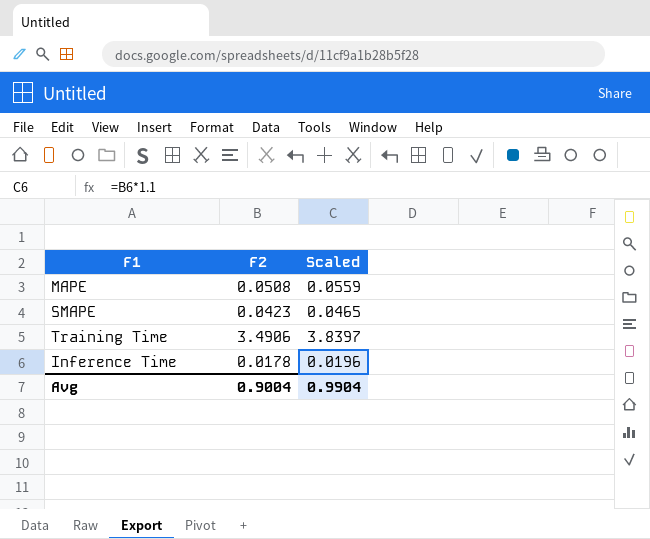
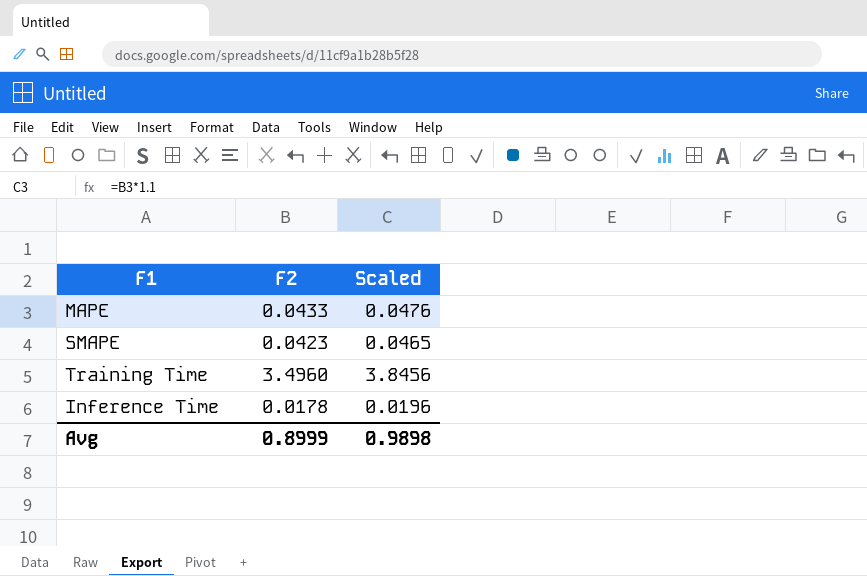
MAPE | F2: 0.0508 -> 0.0433
MAPE | Scaled: 0.0559 -> 0.0476
Training Time | F2: 3.4906 -> 3.4960
Training Time | Scaled: 3.8397 -> 3.8456
Avg | F2: 0.9004 -> 0.8999
Avg | Scaled: 0.9904 -> 0.9898

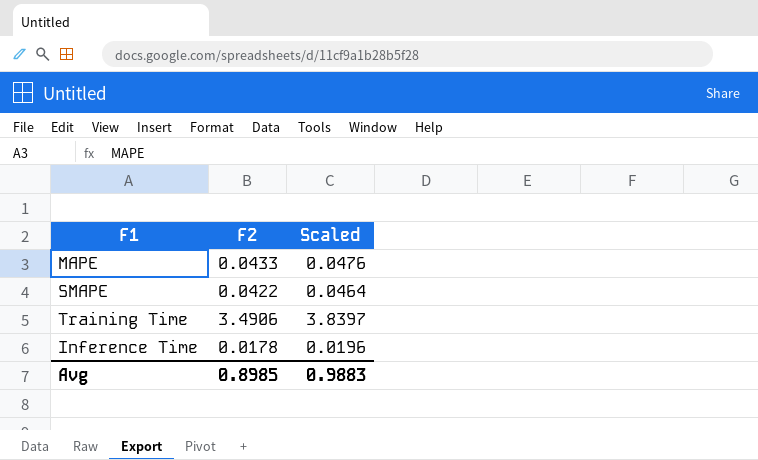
SMAPE | F2: 0.0423 -> 0.0422
SMAPE | Scaled: 0.0465 -> 0.0464
Training Time | F2: 3.4960 -> 3.4906
Training Time | Scaled: 3.8456 -> 3.8397
Avg | F2: 0.8999 -> 0.8985
Avg | Scaled: 0.9898 -> 0.9883

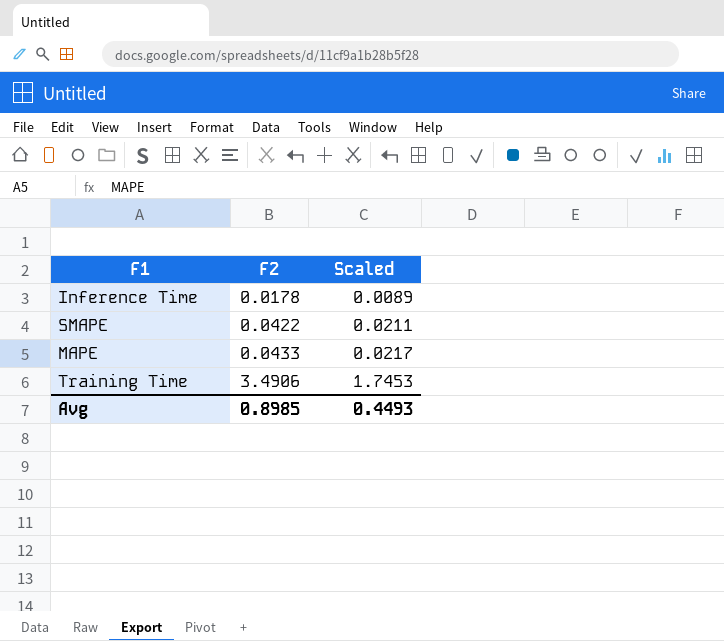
row order: none -> F2 ascending
column Scaled | formula: [F2] * 1.1 -> [F2] * 0.5
Avg | Scaled: 0.9883 -> 0.4493

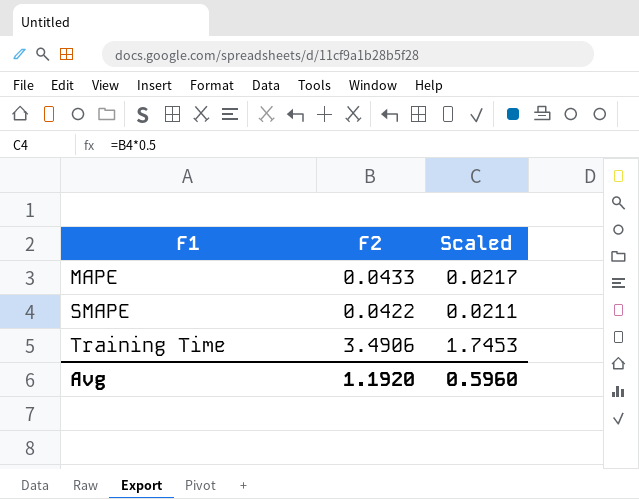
row order: F2 ascending -> F1 ascending
row Inference Time: 0.0178 | 0.0089 -> none
Avg | F2: 0.8985 -> 1.1920
Avg | Scaled: 0.4493 -> 0.5960

